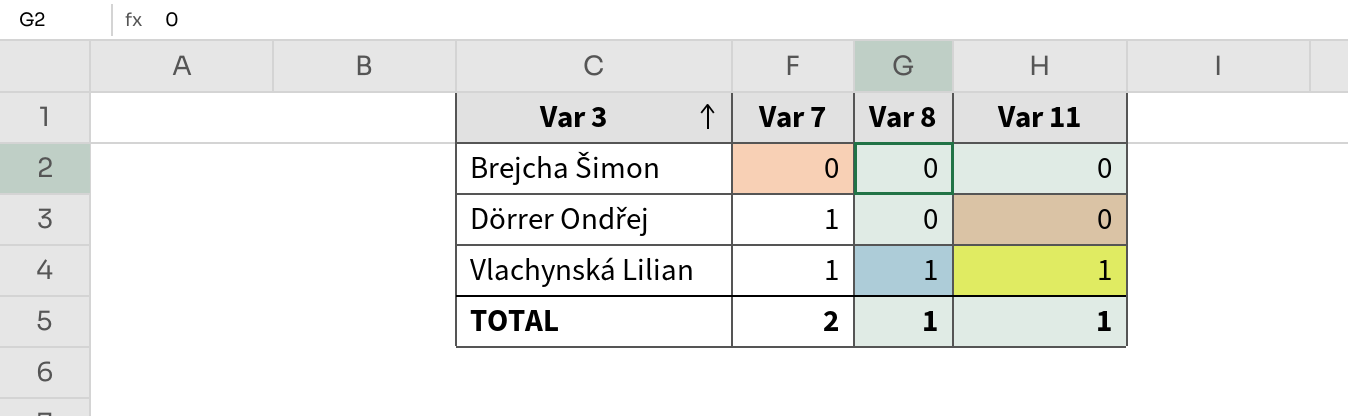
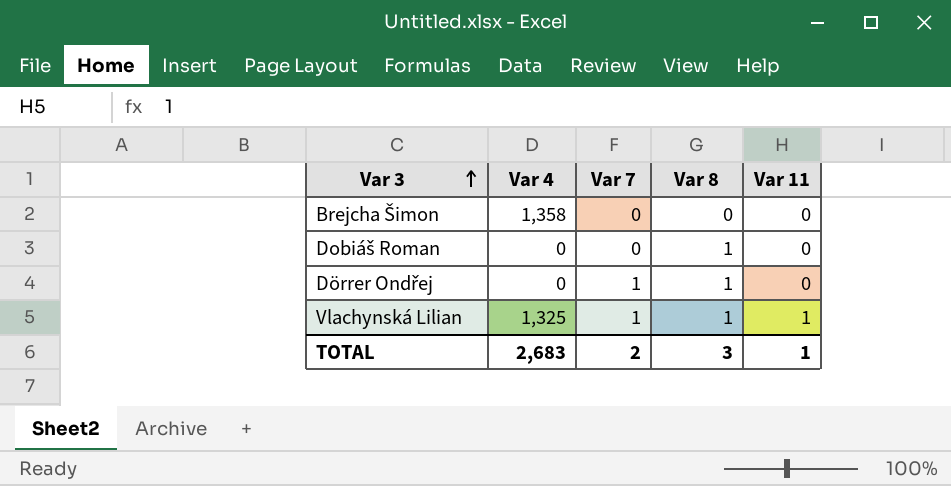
column Var 4 | position: none -> 2
row Dobiáš Roman: none -> 0 | 0 | 1 | 0
Dörrer Ondřej | Var 8: 0 -> 1
TOTAL | Var 8: 1 -> 3

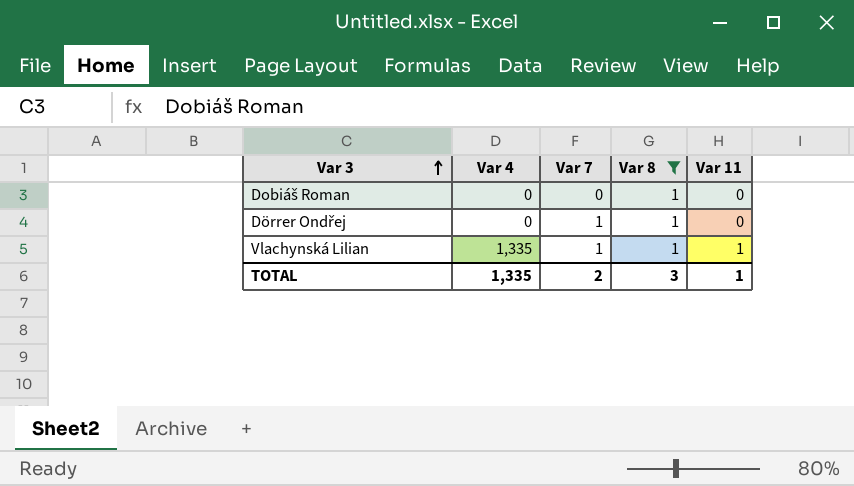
filter: none -> Var 8 = 1
Vlachynská Lilian | Var 4: 1,325 -> 1,335
TOTAL | Var 4: 2,683 -> 1,335

